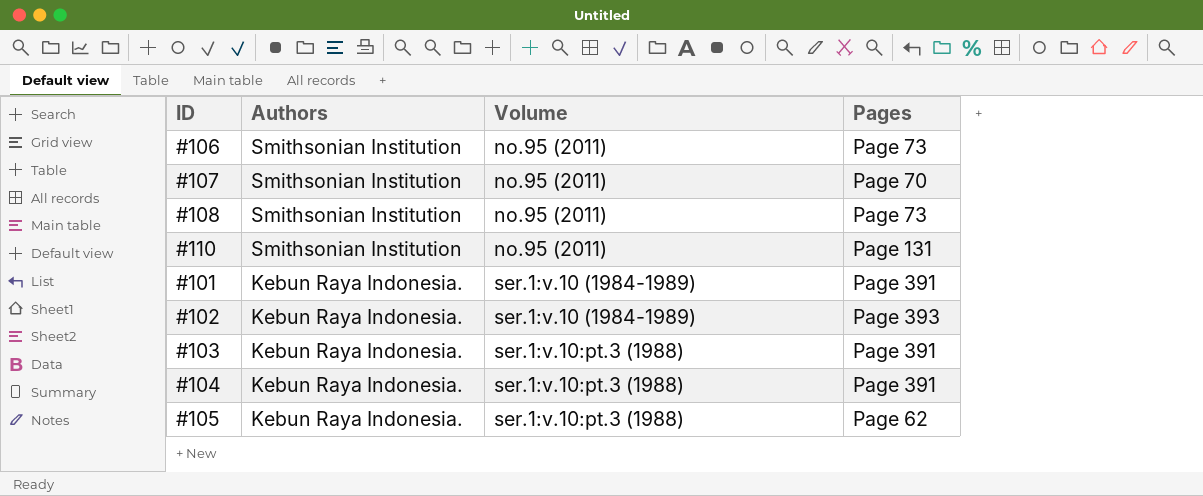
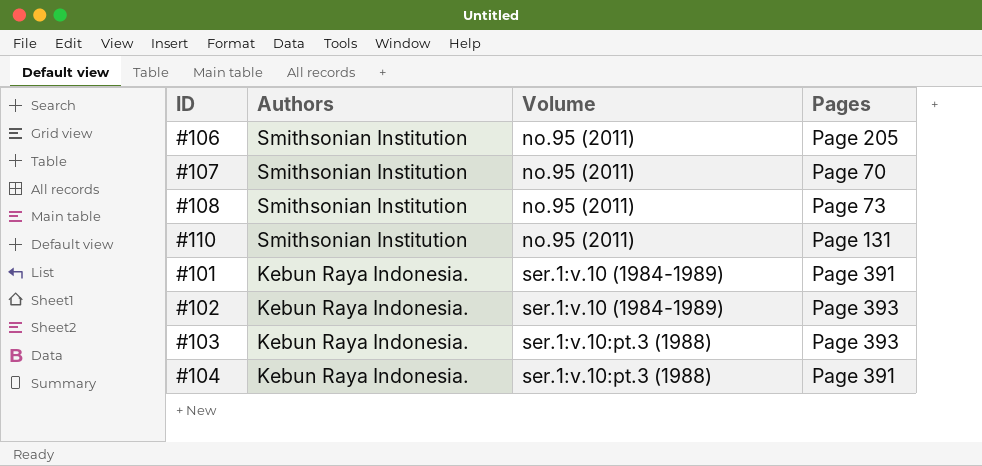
row #105: Kebun Raya Indonesia. | ser.1:v.10:pt.3 (1988) | Page 62 -> none
#106 | Pages: Page 73 -> Page 205
#103 | Pages: Page 391 -> Page 393

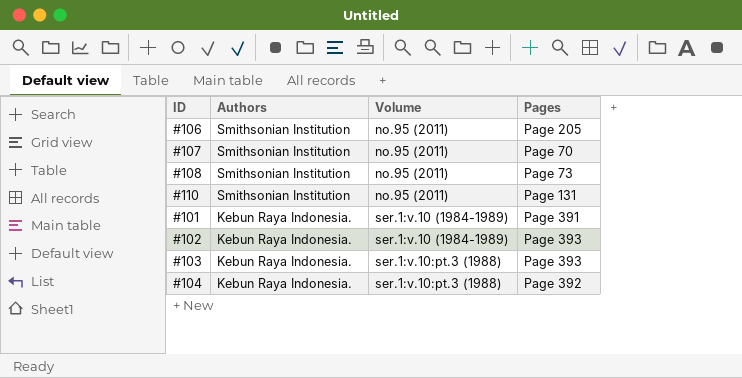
#104 | Pages: Page 391 -> Page 392

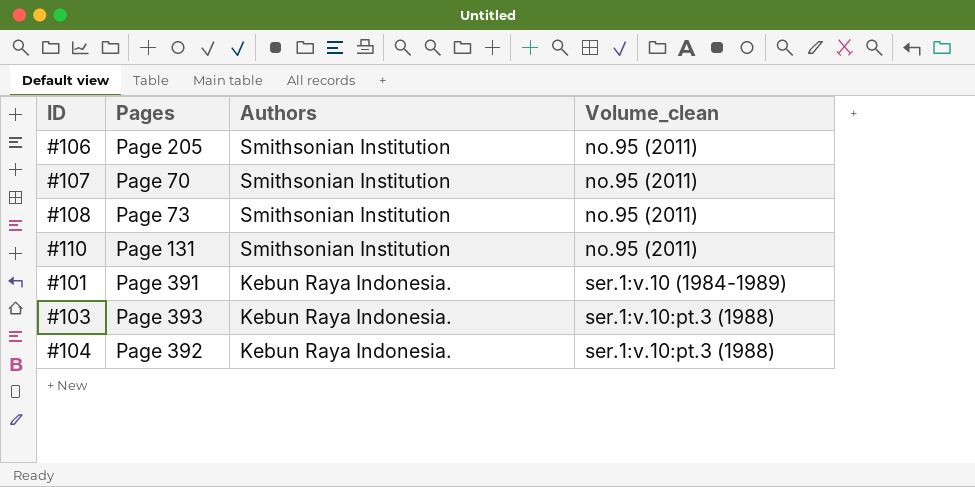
column Pages | position: 4 -> 2
column name: Volume -> Volume_clean
row #102: Kebun Raya Indonesia. | ser.1:v.10 (1984-1989) | Page 393 -> none

